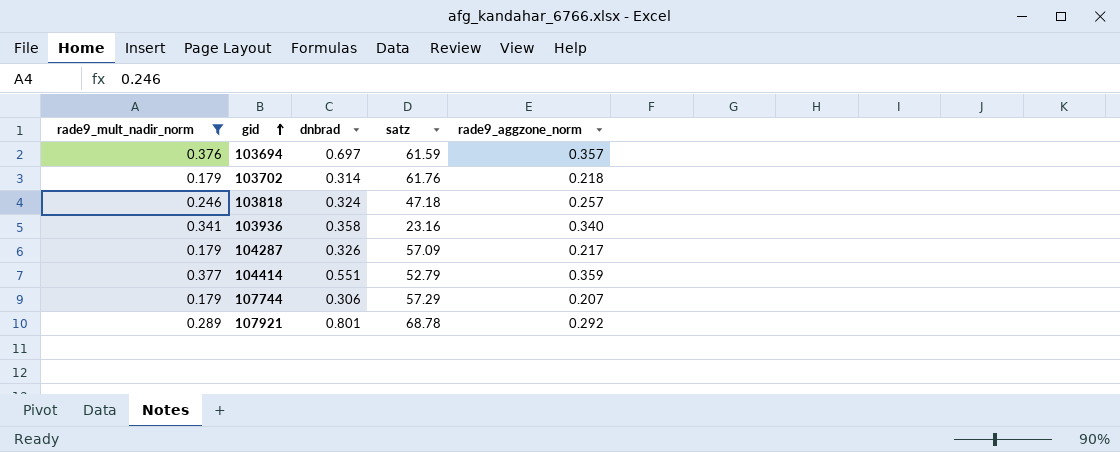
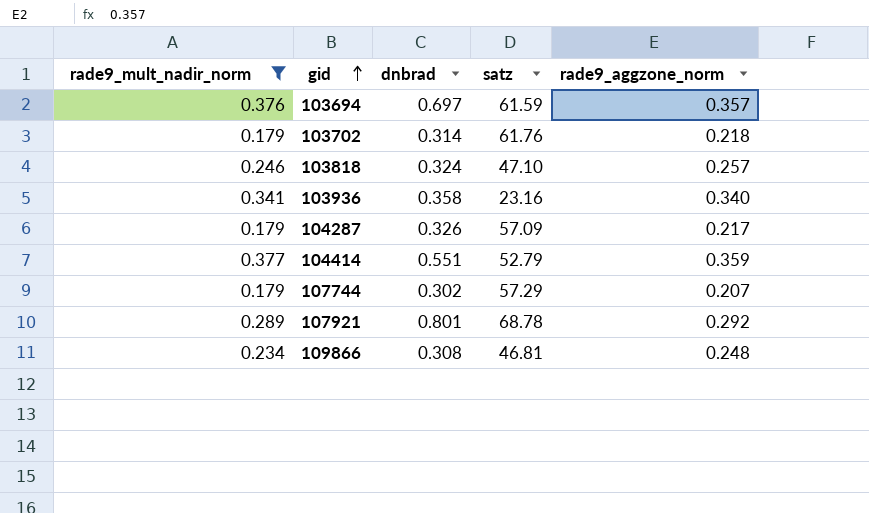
103818 | satz: 47.18 -> 47.10
107744 | dnbrad: 0.306 -> 0.302
row 109866: none -> 0.234 | 0.308 | 46.81 | 0.248

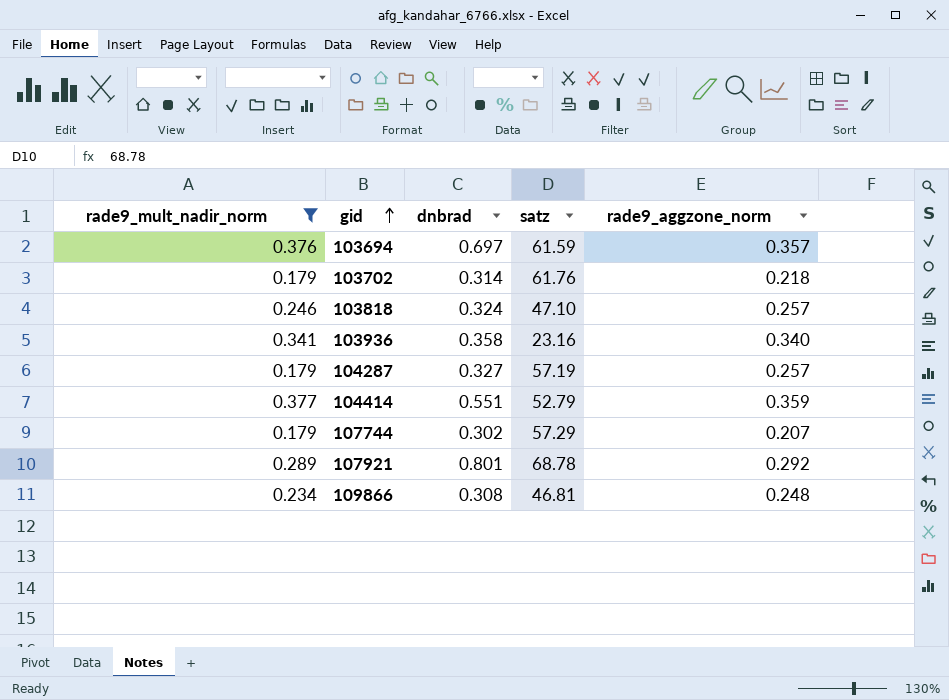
104287 | dnbrad: 0.326 -> 0.327
104287 | satz: 57.09 -> 57.19
104287 | rade9_aggzone_norm: 0.217 -> 0.257

